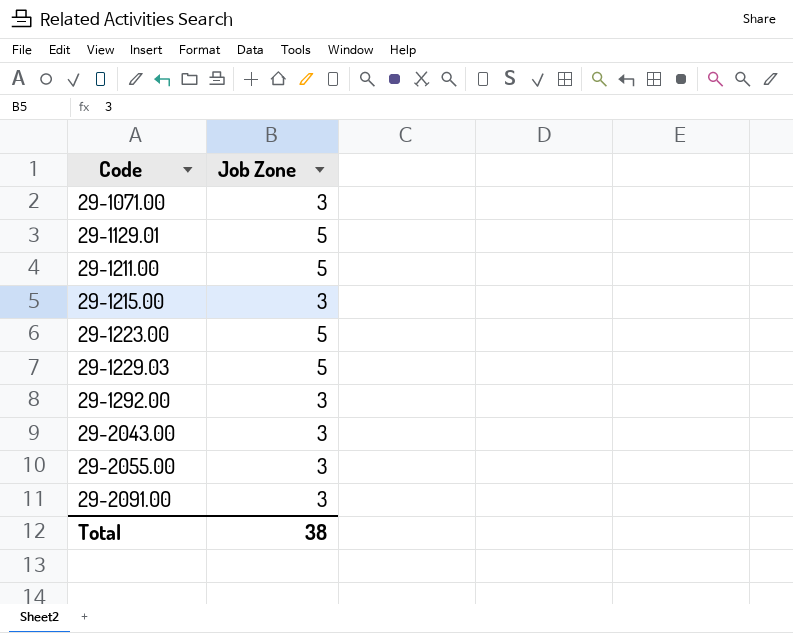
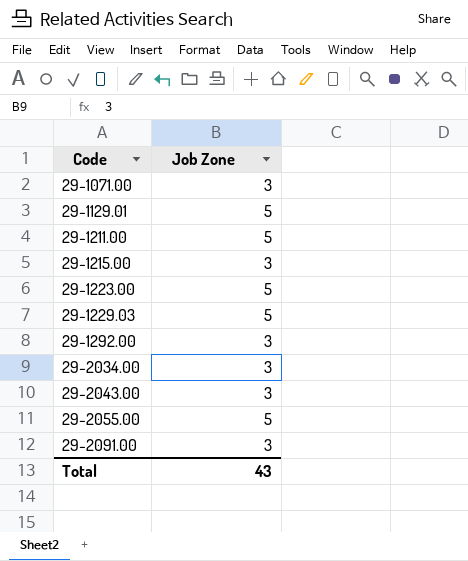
row 29-2034.00: none -> 3
29-2055.00 | Job Zone: 3 -> 5
Total | Job Zone: 38 -> 43

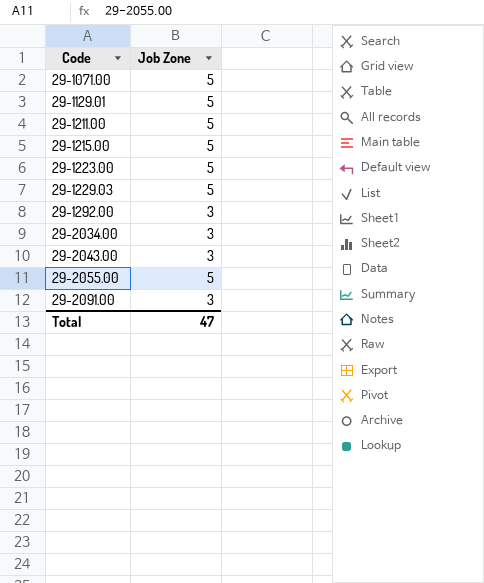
29-1071.00 | Job Zone: 3 -> 5
29-1215.00 | Job Zone: 3 -> 5
Total | Job Zone: 43 -> 47

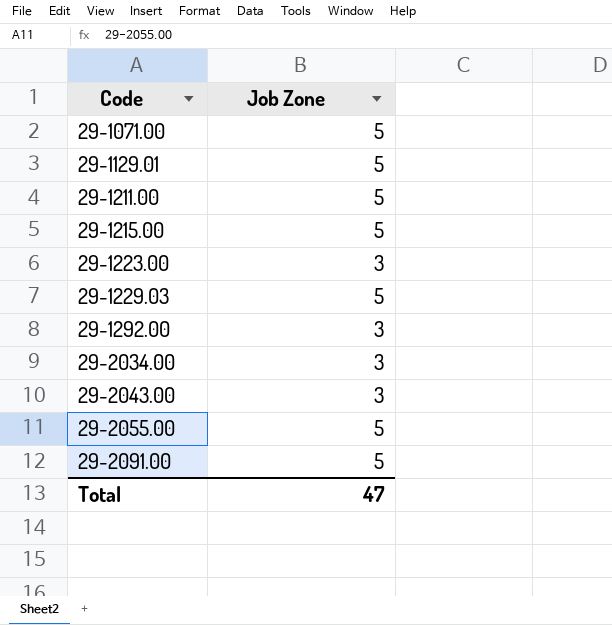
29-1223.00 | Job Zone: 5 -> 3
29-2091.00 | Job Zone: 3 -> 5

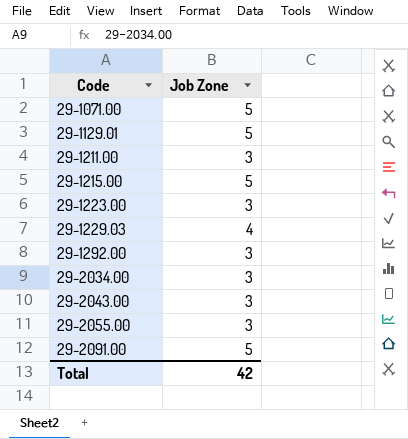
29-1211.00 | Job Zone: 5 -> 3
29-1229.03 | Job Zone: 5 -> 4
29-2055.00 | Job Zone: 5 -> 3
Total | Job Zone: 47 -> 42

